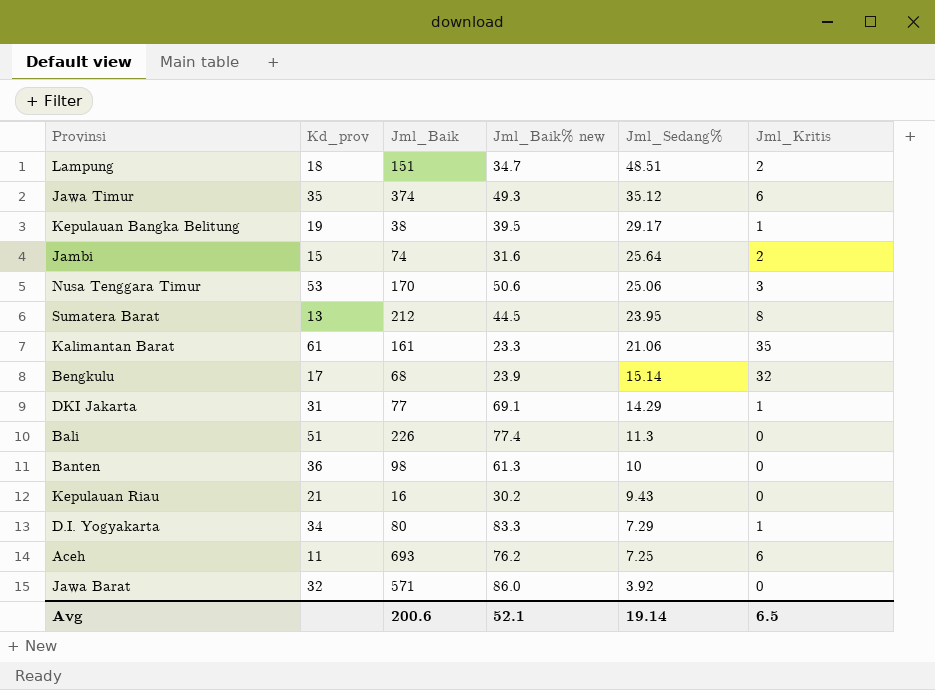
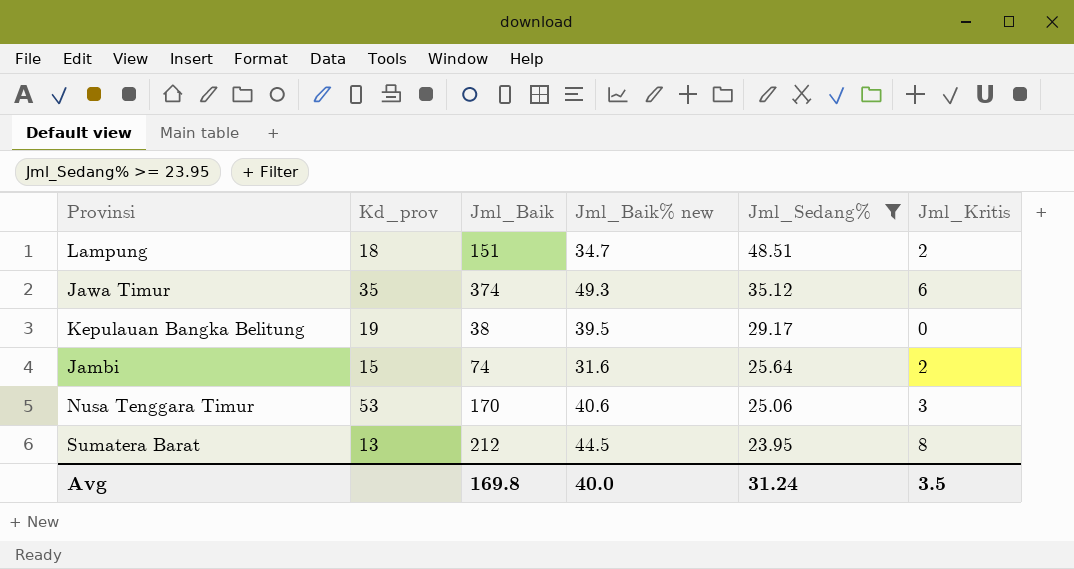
filter: none -> Jml_Sedang% >= 23.95
Kepulauan Bangka Belitung | Jml_Kritis: 1 -> 0
Nusa Tenggara Timur | Jml_Baik% new: 50.6 -> 40.6
Avg | Jml_Baik: 200.6 -> 169.8
Avg | Jml_Baik% new: 52.1 -> 40.0
Avg | Jml_Sedang%: 19.14 -> 31.24
Avg | Jml_Kritis: 6.5 -> 3.5

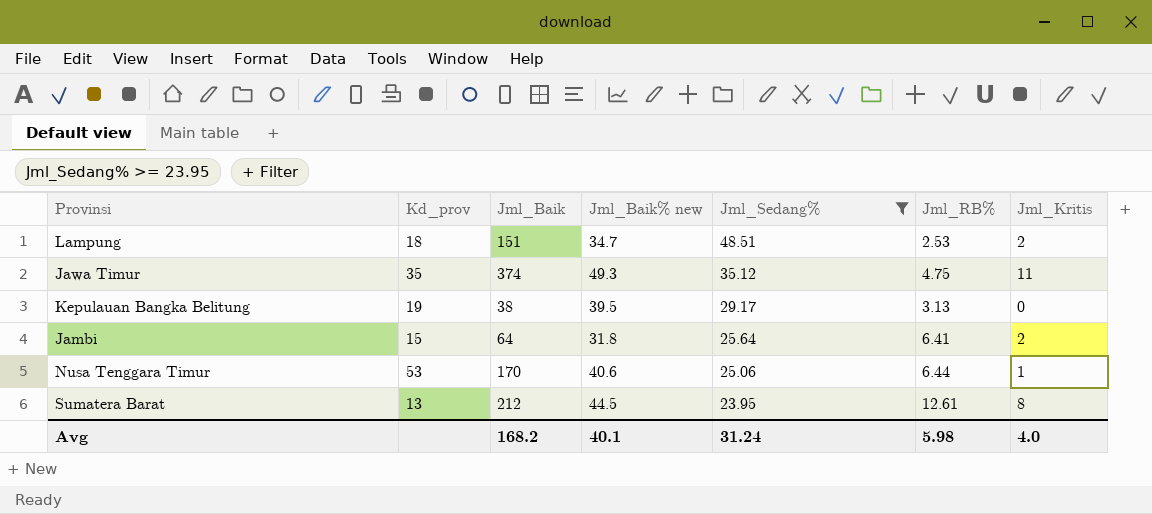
column Jml_RB% | position: none -> 6
Jawa Timur | Jml_Kritis: 6 -> 11
Jambi | Jml_Baik: 74 -> 64
Jambi | Jml_Baik% new: 31.6 -> 31.8
Nusa Tenggara Timur | Jml_Kritis: 3 -> 1
Avg | Jml_Baik: 169.8 -> 168.2
Avg | Jml_Baik% new: 40.0 -> 40.1
Avg | Jml_Kritis: 3.5 -> 4.0

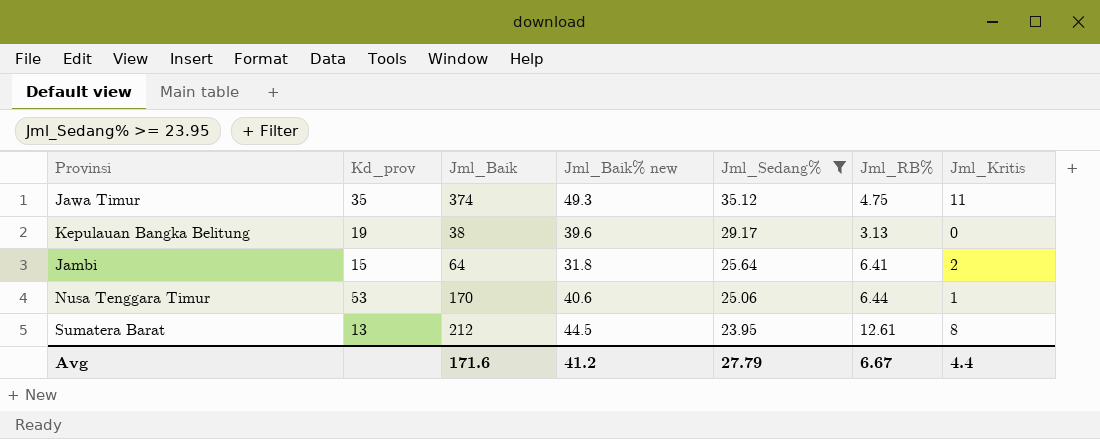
row Lampung: 18 | 151 | 34.7 | 48.51 | 2.53 | 2 -> none
Kepulauan Bangka Belitung | Jml_Baik% new: 39.5 -> 39.6
Avg | Jml_Baik: 168.2 -> 171.6
Avg | Jml_Baik% new: 40.1 -> 41.2
Avg | Jml_Sedang%: 31.24 -> 27.79
Avg | Jml_RB%: 5.98 -> 6.67
Avg | Jml_Kritis: 4.0 -> 4.4

